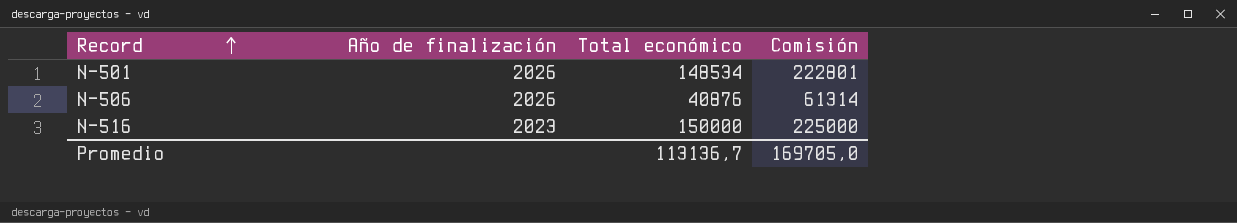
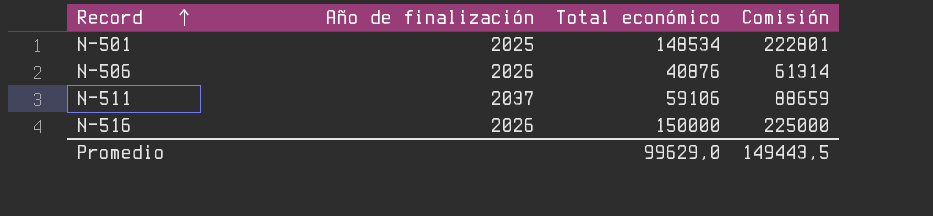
N-501 | Año de finalización: 2026 -> 2025
row N-511: none -> 2037 | 59106 | 88659
N-516 | Año de finalización: 2023 -> 2026
Promedio | Total económico: 113136,7 -> 99629,0
Promedio | Comisión: 169705,0 -> 149443,5

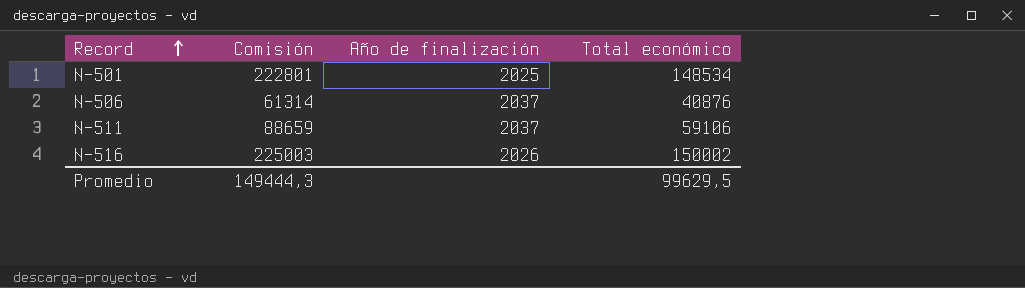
column Comisión | position: 4 -> 2
N-506 | Año de finalización: 2026 -> 2037
N-516 | Comisión: 225000 -> 225003
N-516 | Total económico: 150000 -> 150002
Promedio | Comisión: 149443,5 -> 149444,3
Promedio | Total económico: 99629,0 -> 99629,5

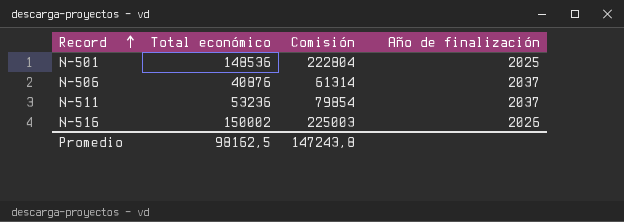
column Total económico | position: 4 -> 2
N-501 | Total económico: 148534 -> 148536
N-501 | Comisión: 222801 -> 222804
N-511 | Total económico: 59106 -> 53236
N-511 | Comisión: 88659 -> 79854
Promedio | Total económico: 99629,5 -> 98162,5
Promedio | Comisión: 149444,3 -> 147243,8

